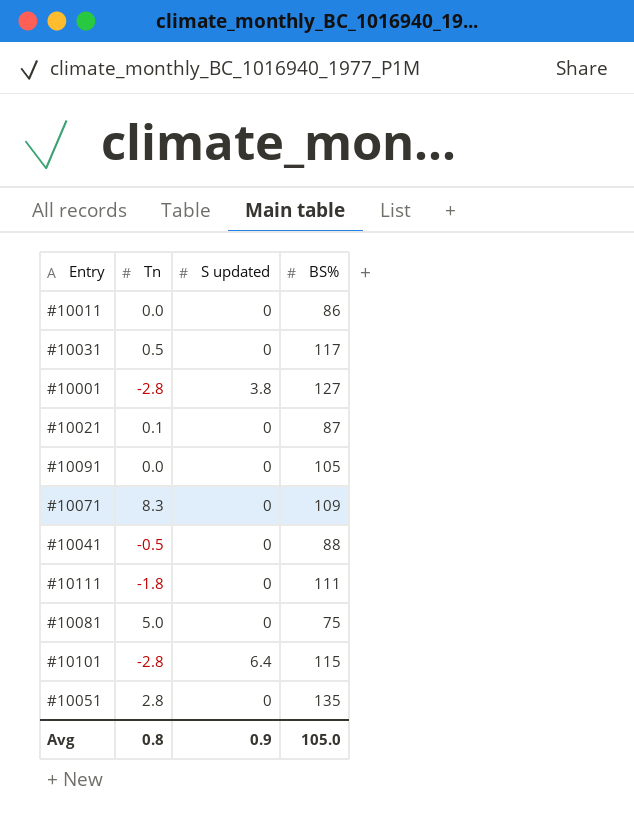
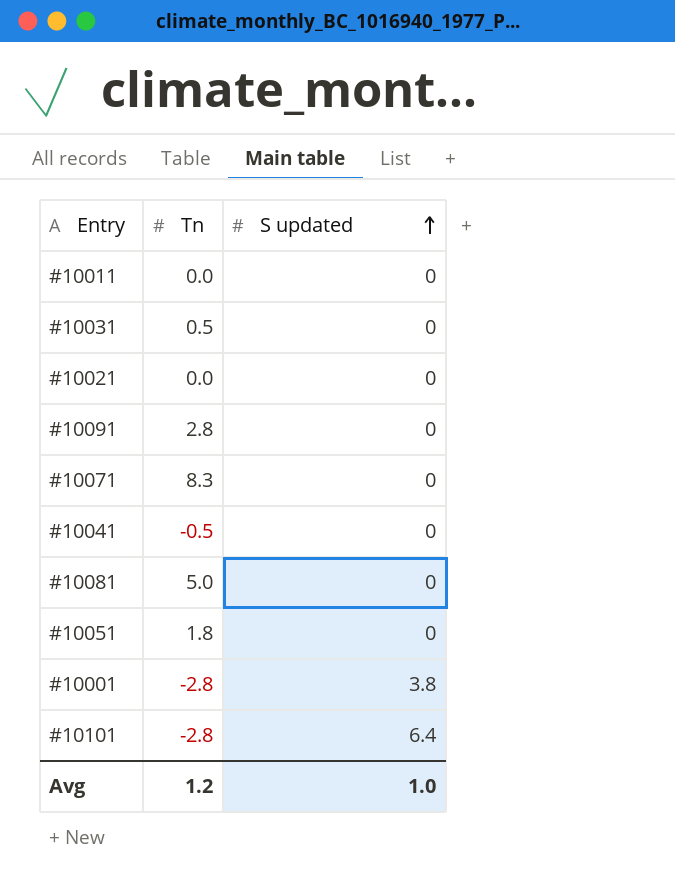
row order: none -> S updated ascending
column BS% | position: 4 -> none
row #10111: -1.8 | 0 | 111 -> none
#10021 | Tn: 0.1 -> 0.0
#10091 | Tn: 0.0 -> 2.8
#10051 | Tn: 2.8 -> 1.8
Avg | Tn: 0.8 -> 1.2
Avg | S updated: 0.9 -> 1.0

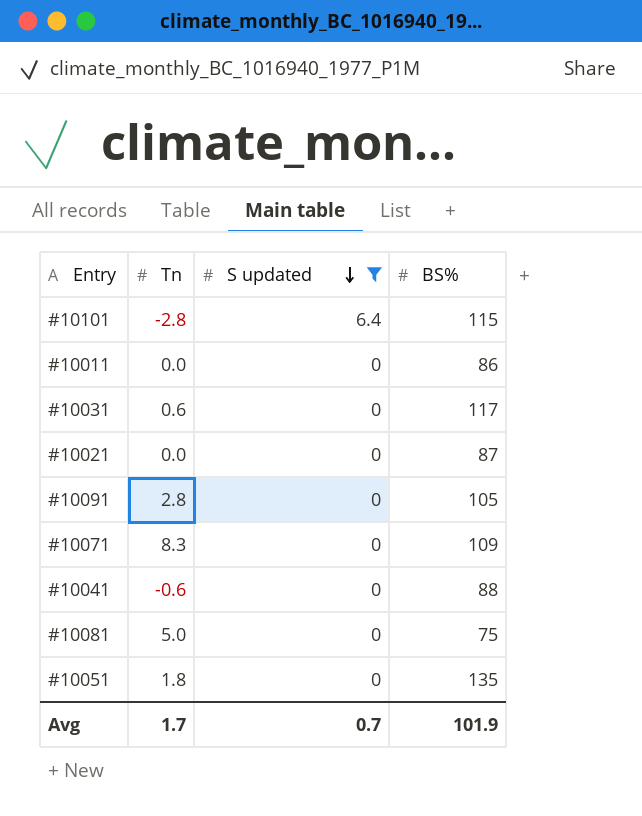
filter: none -> S updated != 3.8
row order: S updated ascending -> S updated descending
column BS% | position: none -> 4
#10031 | Tn: 0.5 -> 0.6
#10041 | Tn: -0.5 -> -0.6
Avg | Tn: 1.2 -> 1.7
Avg | S updated: 1.0 -> 0.7

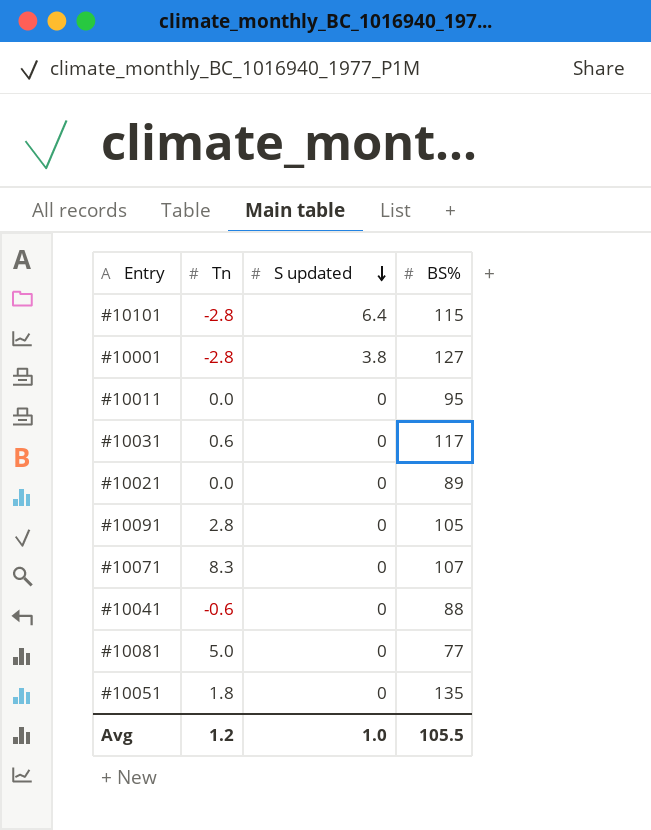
filter: S updated != 3.8 -> none
#10011 | BS%: 86 -> 95
#10021 | BS%: 87 -> 89
#10071 | BS%: 109 -> 107
#10081 | BS%: 75 -> 77
Avg | Tn: 1.7 -> 1.2
Avg | S updated: 0.7 -> 1.0
Avg | BS%: 101.9 -> 105.5

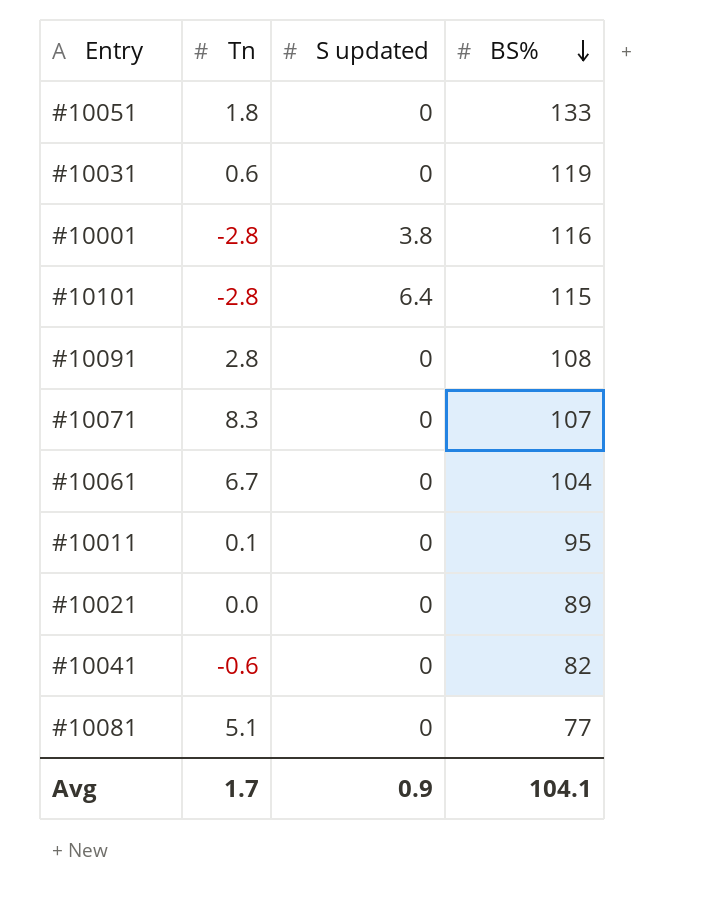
row order: S updated descending -> BS% descending
#10051 | BS%: 135 -> 133
#10031 | BS%: 117 -> 119
#10001 | BS%: 127 -> 116
#10091 | BS%: 105 -> 108
row #10061: none -> 6.7 | 0 | 104
#10011 | Tn: 0.0 -> 0.1
#10041 | BS%: 88 -> 82
#10081 | Tn: 5.0 -> 5.1
Avg | Tn: 1.2 -> 1.7
Avg | S updated: 1.0 -> 0.9
Avg | BS%: 105.5 -> 104.1

